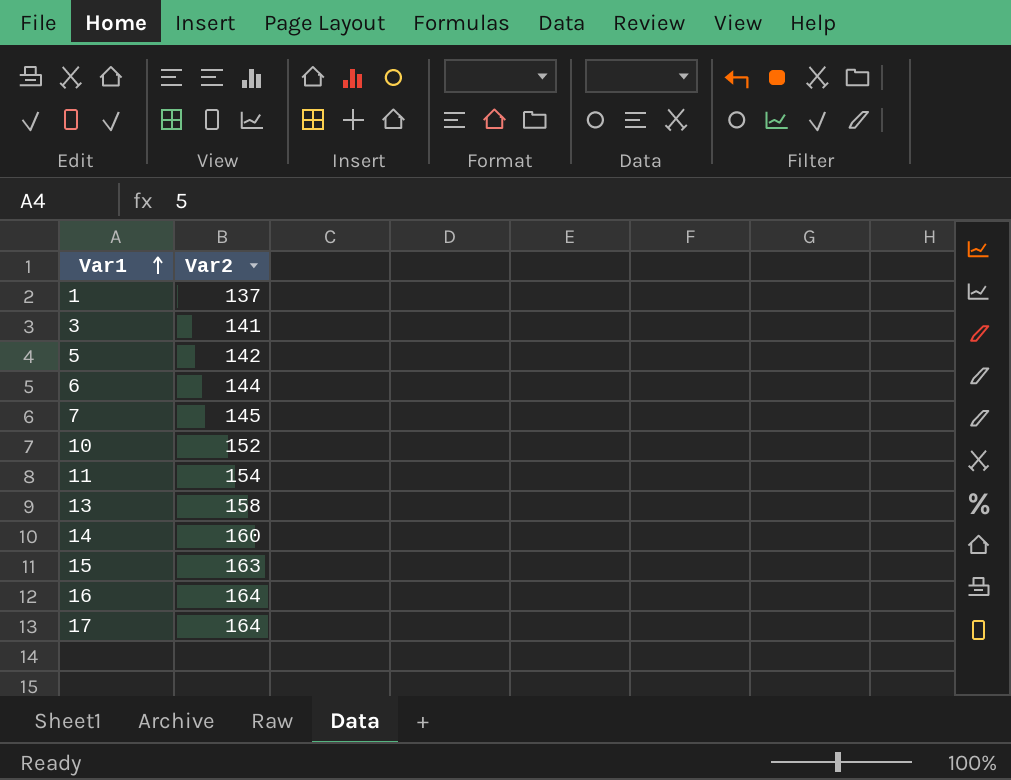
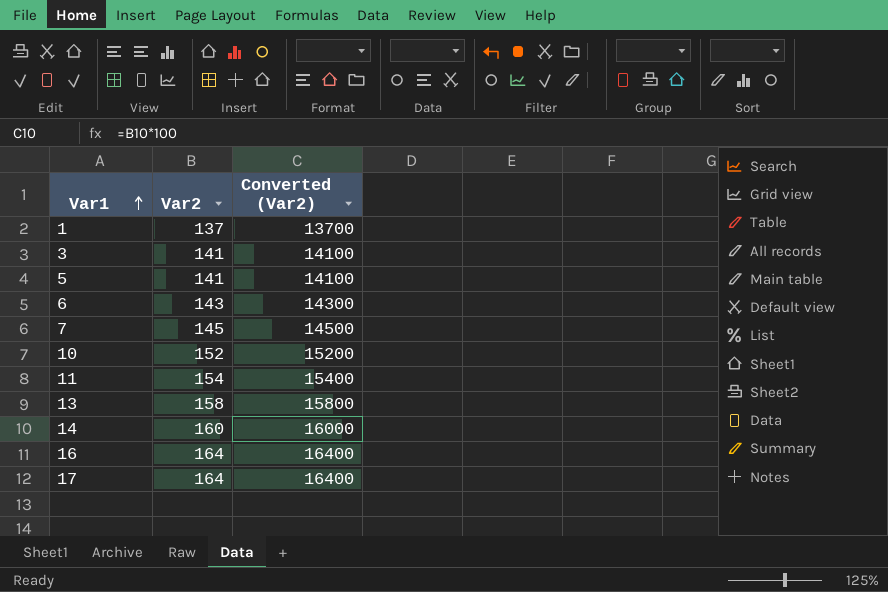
column Converted (Var2) | formula: none -> [Var2] * 100
row 15: 163 -> none
5 | Var2: 142 -> 141
6 | Var2: 144 -> 143

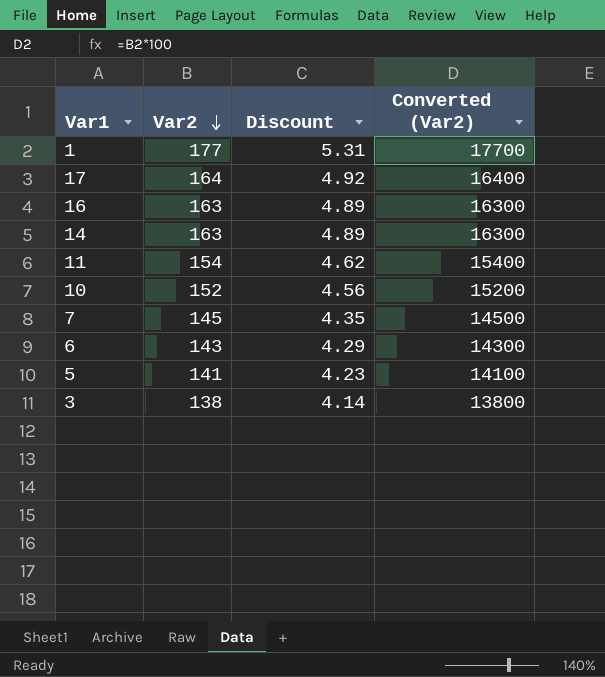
row order: Var1 ascending -> Var2 descending
column Discount | formula: none -> [Var2] * 0.03
row 13: 158 | 15800 -> none
1 | Var2: 137 -> 177
1 | Converted (Var2): 13700 -> 17700
16 | Var2: 164 -> 163
16 | Converted (Var2): 16400 -> 16300
14 | Var2: 160 -> 163
14 | Converted (Var2): 16000 -> 16300
3 | Var2: 141 -> 138
3 | Converted (Var2): 14100 -> 13800

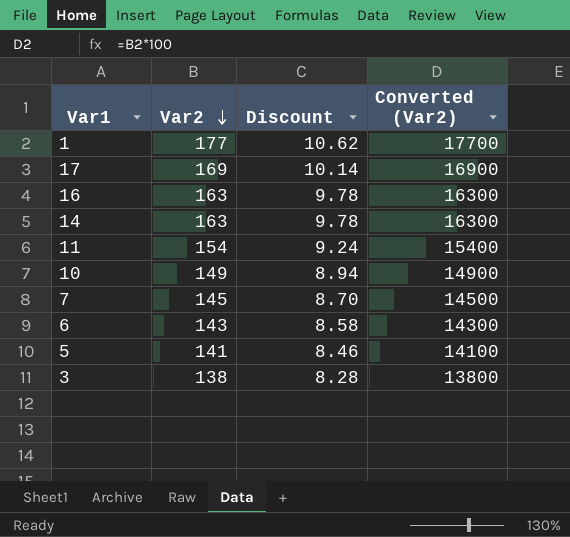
column Discount | formula: [Var2] * 0.03 -> [Var2] * 0.06
17 | Var2: 164 -> 169
17 | Converted (Var2): 16400 -> 16900
10 | Var2: 152 -> 149
10 | Converted (Var2): 15200 -> 14900

